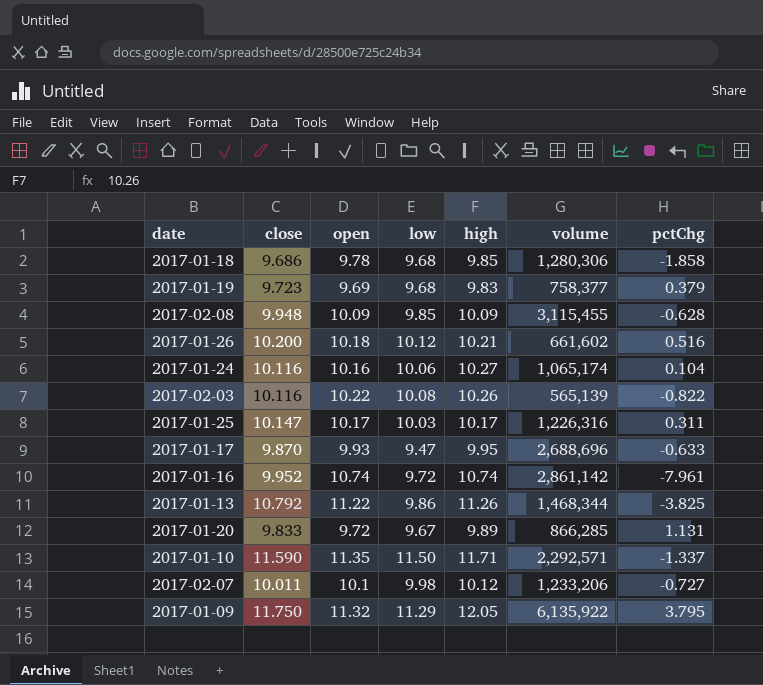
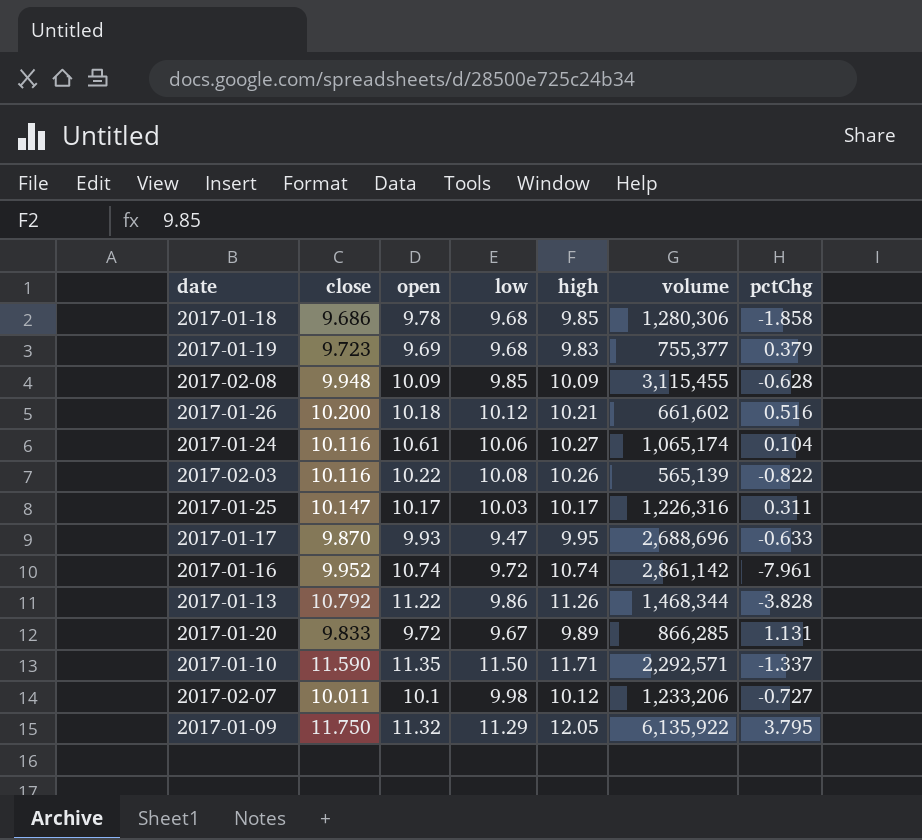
2017-01-19 | volume: 758,377 -> 755,377
2017-01-24 | open: 10.16 -> 10.61
2017-01-13 | pctChg: -3.825 -> -3.828

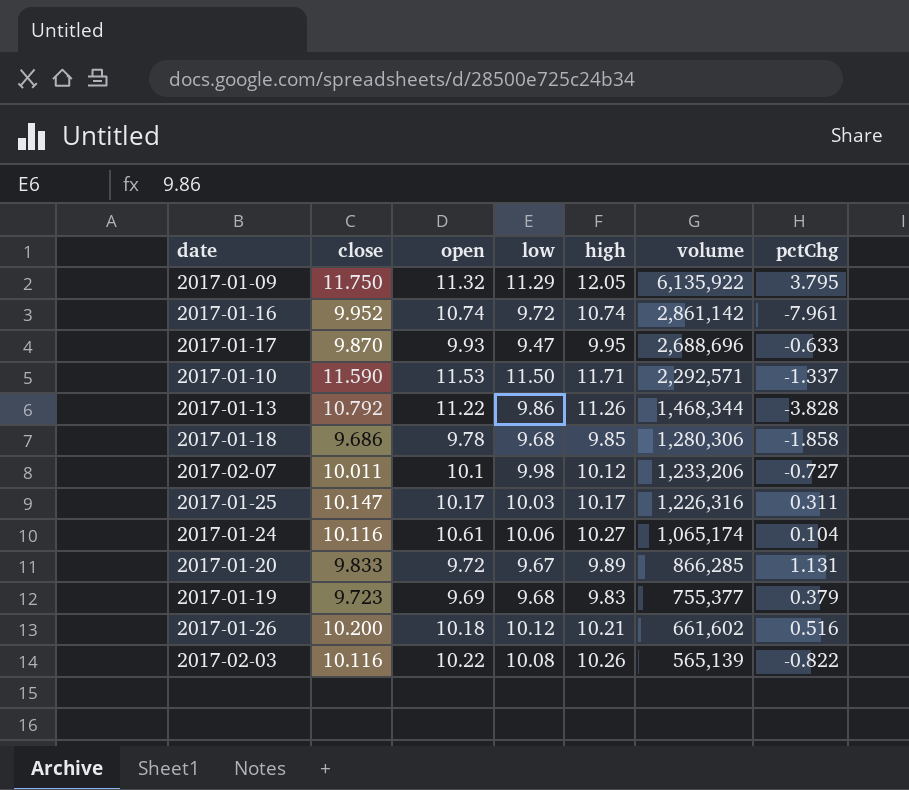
row order: none -> volume descending
row 2017-02-08: 9.948 | 10.09 | 9.85 | 10.09 | 3,115,455 | -0.628 -> none
2017-01-10 | open: 11.35 -> 11.53

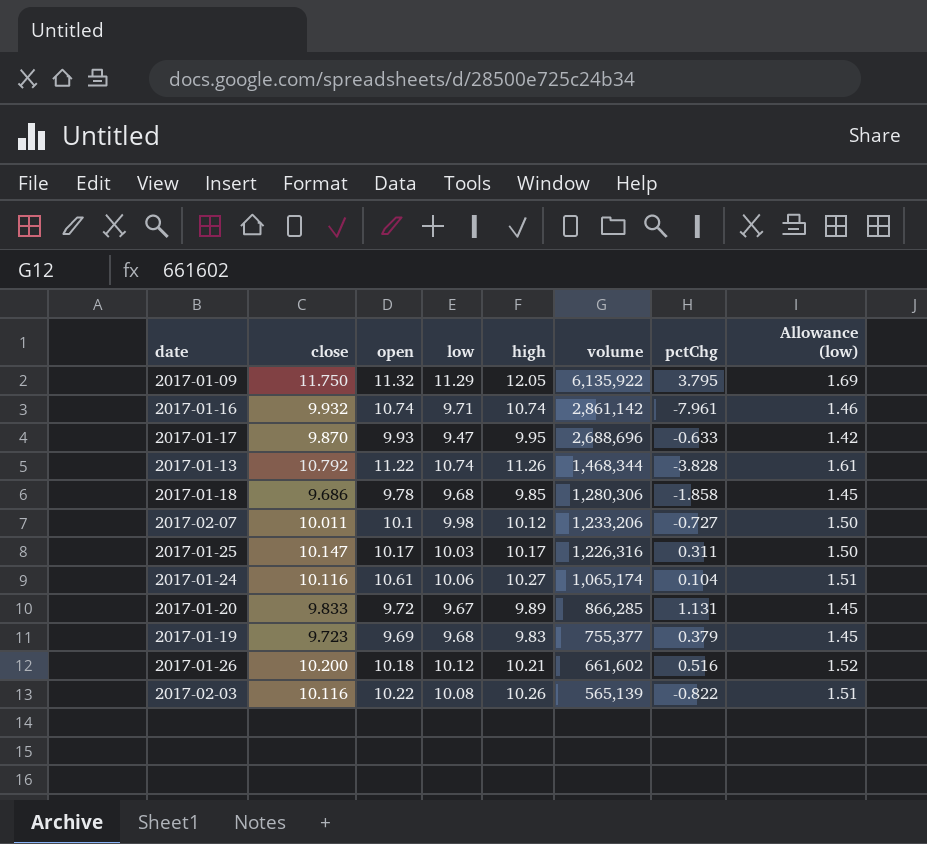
column Allowance (low) | formula: none -> [low] * 0.15
row 2017-01-10: 11.590 | 11.53 | 11.50 | 11.71 | 2,292,571 | -1.337 -> none
2017-01-16 | close: 9.952 -> 9.932
2017-01-16 | low: 9.72 -> 9.71
2017-01-13 | low: 9.86 -> 10.74

